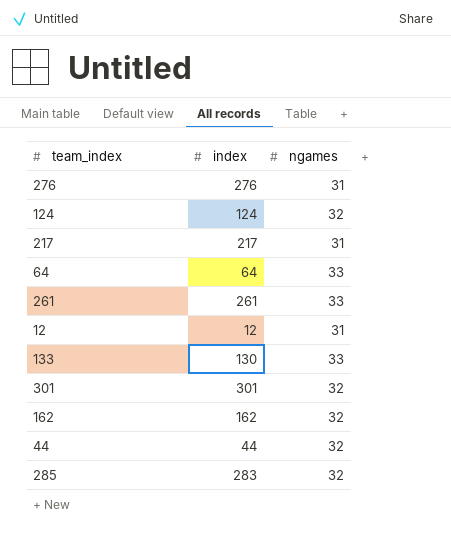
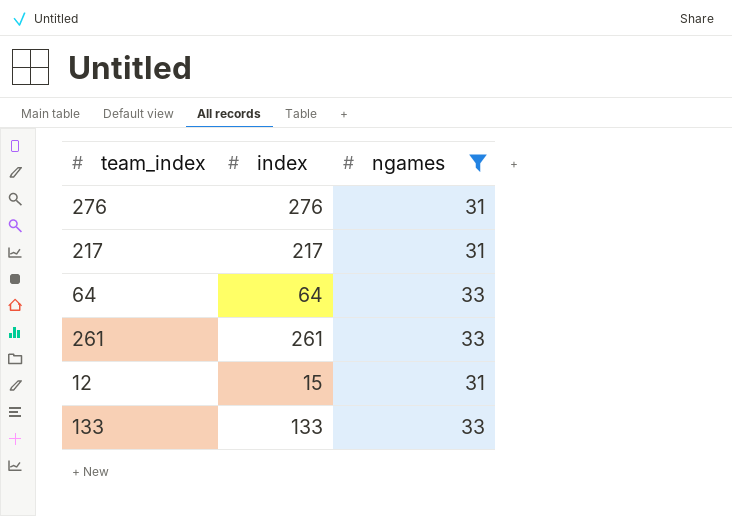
filter: none -> ngames != 32
12 | index: 12 -> 15
133 | index: 130 -> 133

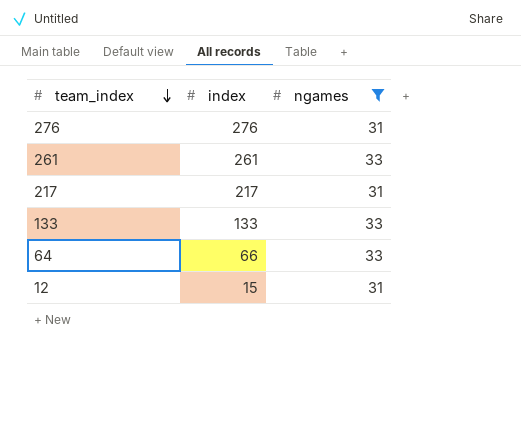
row order: none -> team_index descending
64 | index: 64 -> 66

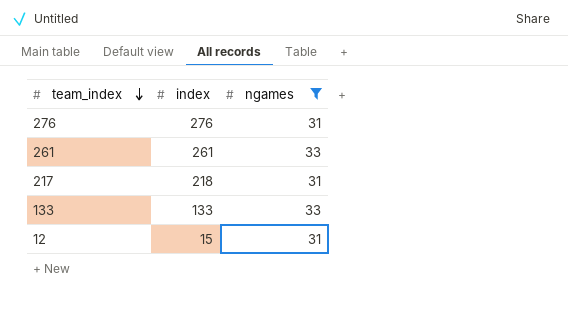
row 64: 66 | 33 -> none
217 | index: 217 -> 218

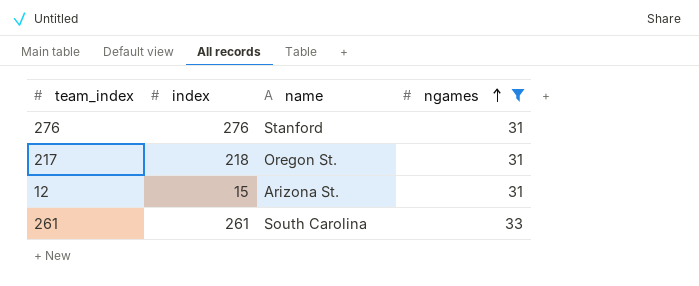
row order: team_index descending -> ngames ascending
column name | position: none -> 3
row 133: 133 | 33 -> none

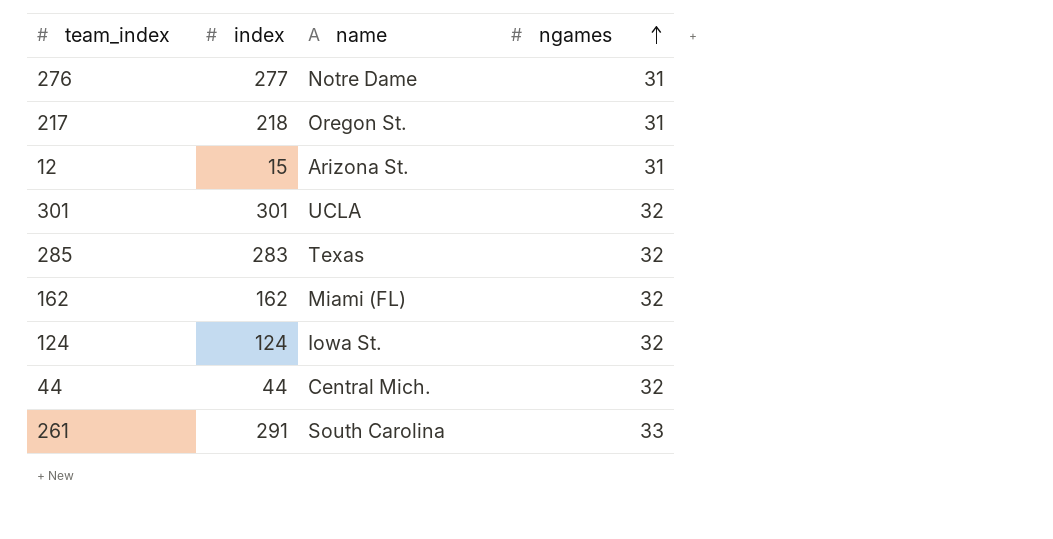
filter: ngames != 32 -> none
276 | index: 276 -> 277
276 | name: Stanford -> Notre Dame
261 | index: 261 -> 291

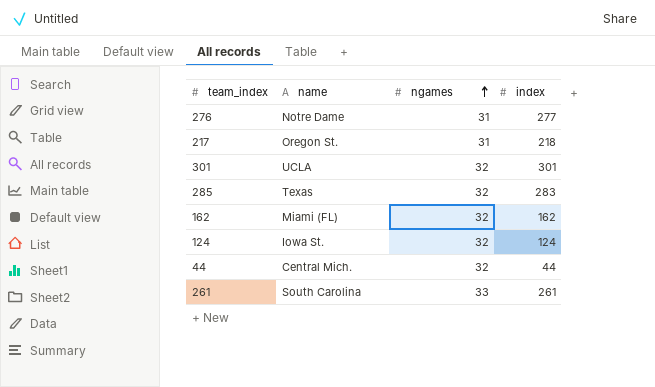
column index | position: 2 -> 4
row 12: 15 | Arizona St. | 31 -> none
261 | index: 291 -> 261

